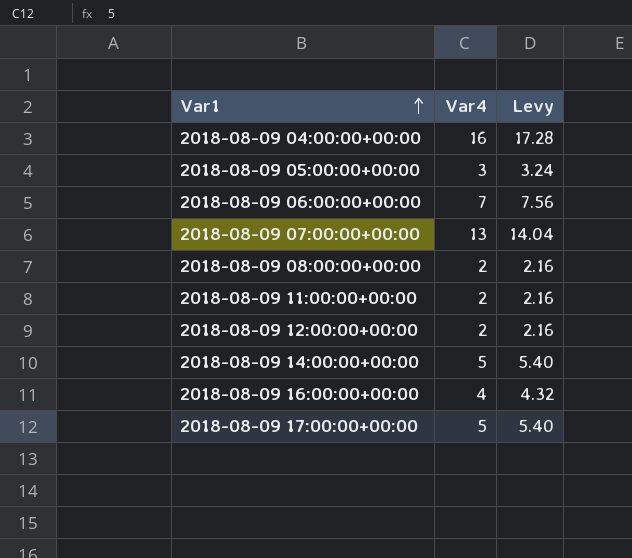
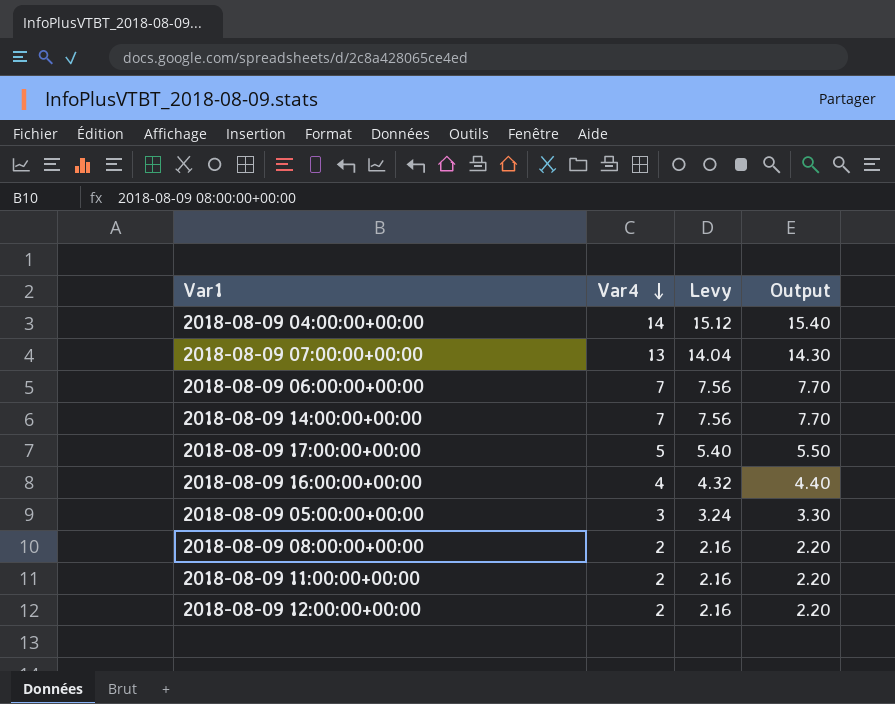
row order: Var1 ascending -> Var4 descending
column Output | formula: none -> [Var4] * 1.1
2018-08-09 04:00:00+00:00 | Var4: 16 -> 14
2018-08-09 04:00:00+00:00 | Levy: 17.28 -> 15.12
2018-08-09 14:00:00+00:00 | Var4: 5 -> 7
2018-08-09 14:00:00+00:00 | Levy: 5.40 -> 7.56

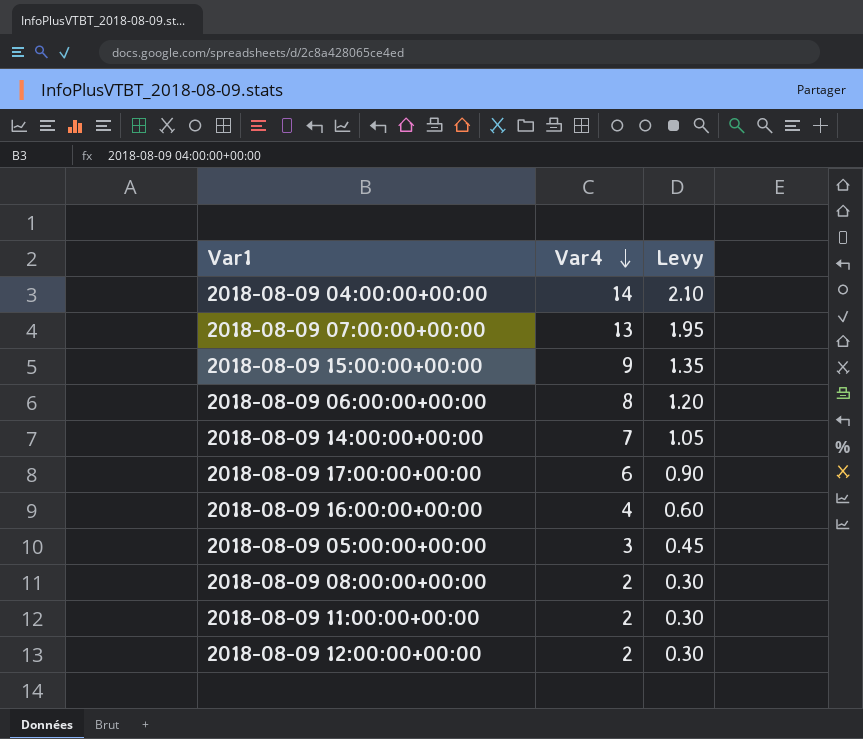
column Output | formula: [Var4] * 1.1 -> none
column Levy | formula: [Var4] * 1.08 -> [Var4] * 0.15
row 2018-08-09 15:00:00+00:00: none -> 9 | 1.35
2018-08-09 06:00:00+00:00 | Var4: 7 -> 8
2018-08-09 17:00:00+00:00 | Var4: 5 -> 6

